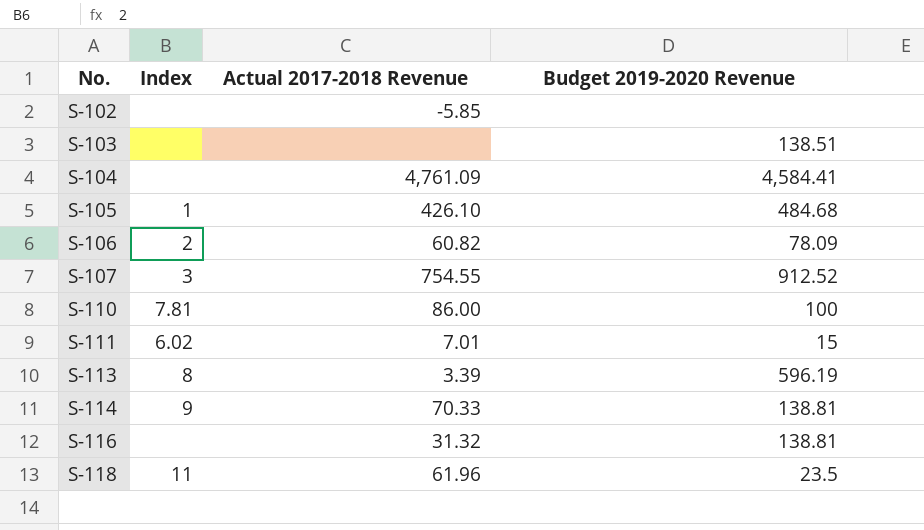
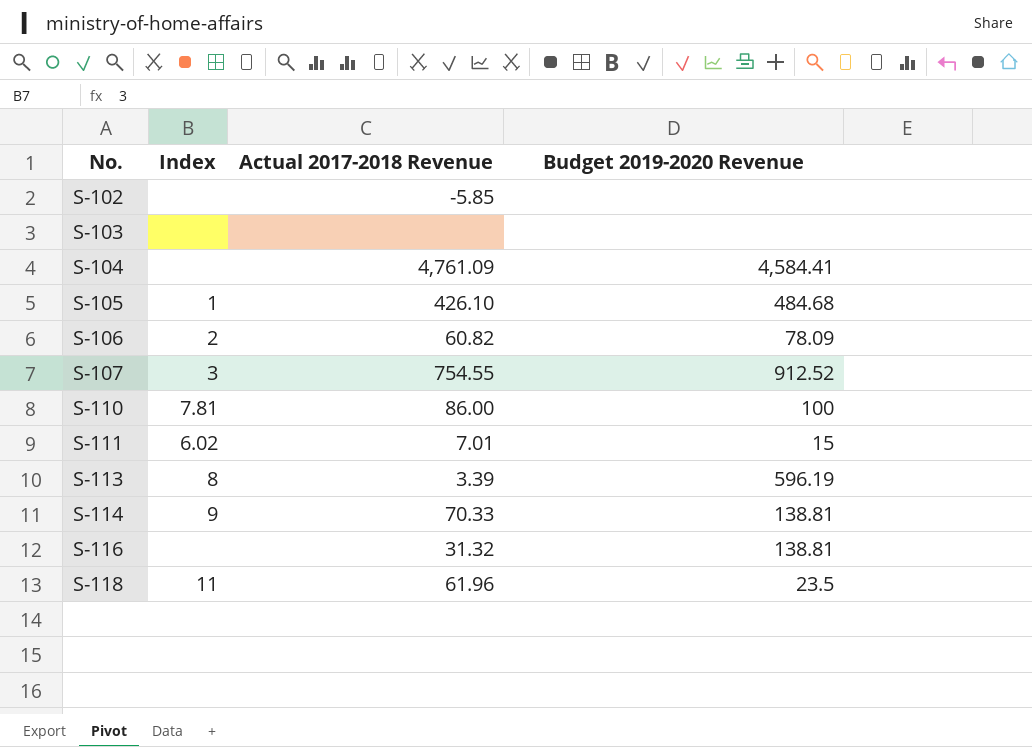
S-103 | Budget 2019-2020 Revenue: 138.51 -> none

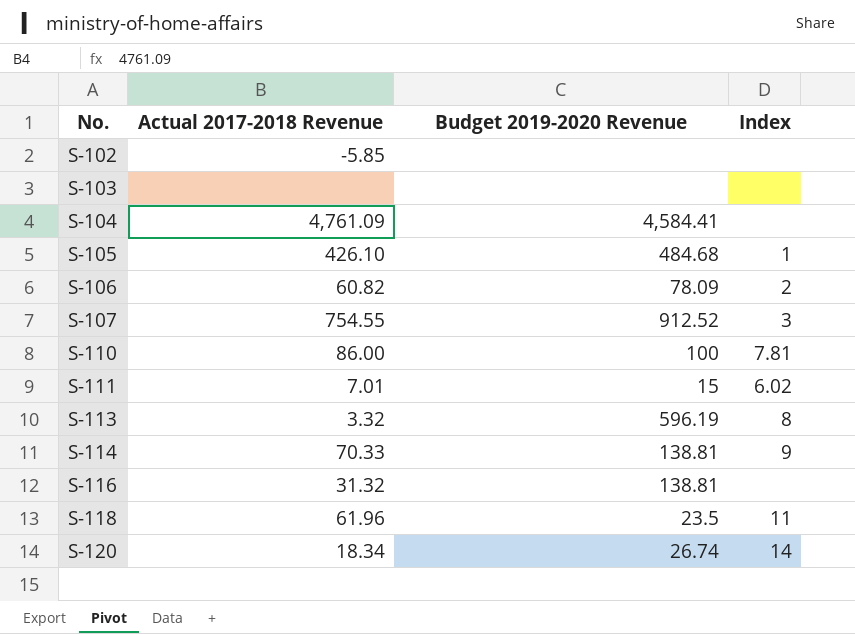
column Index | position: 2 -> 4
S-113 | Actual 2017-2018 Revenue: 3.39 -> 3.32
row S-120: none -> 18.34 | 26.74 | 14

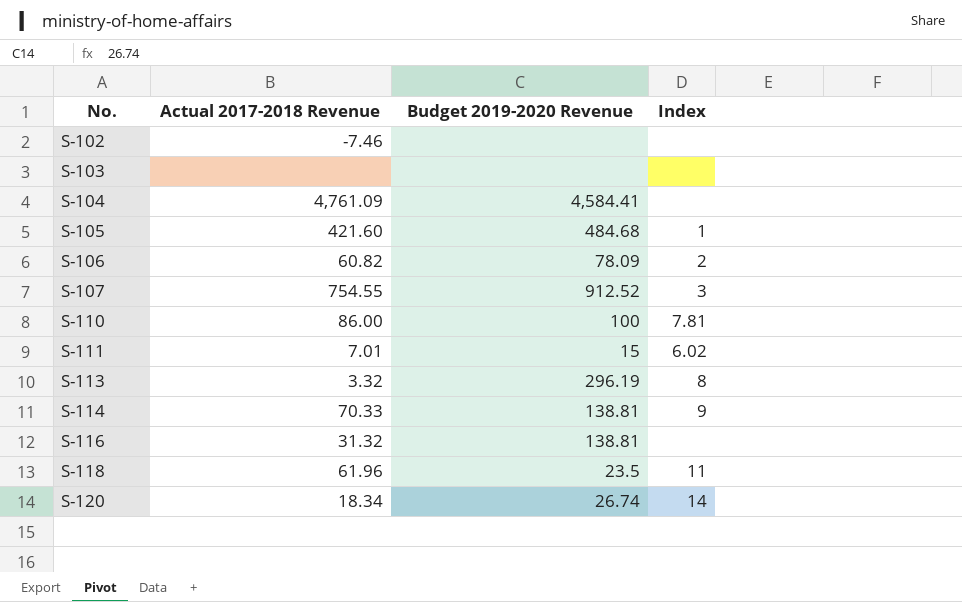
S-102 | Actual 2017-2018 Revenue: -5.85 -> -7.46
S-105 | Actual 2017-2018 Revenue: 426.10 -> 421.60
S-113 | Budget 2019-2020 Revenue: 596.19 -> 296.19

